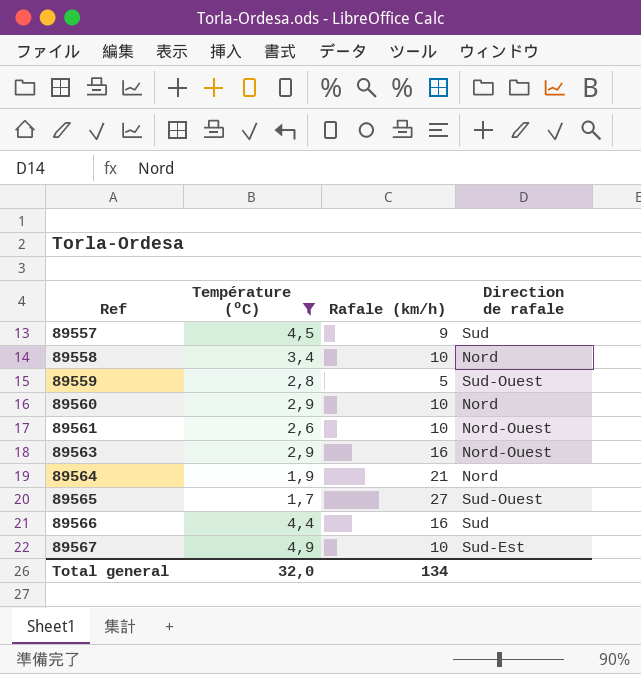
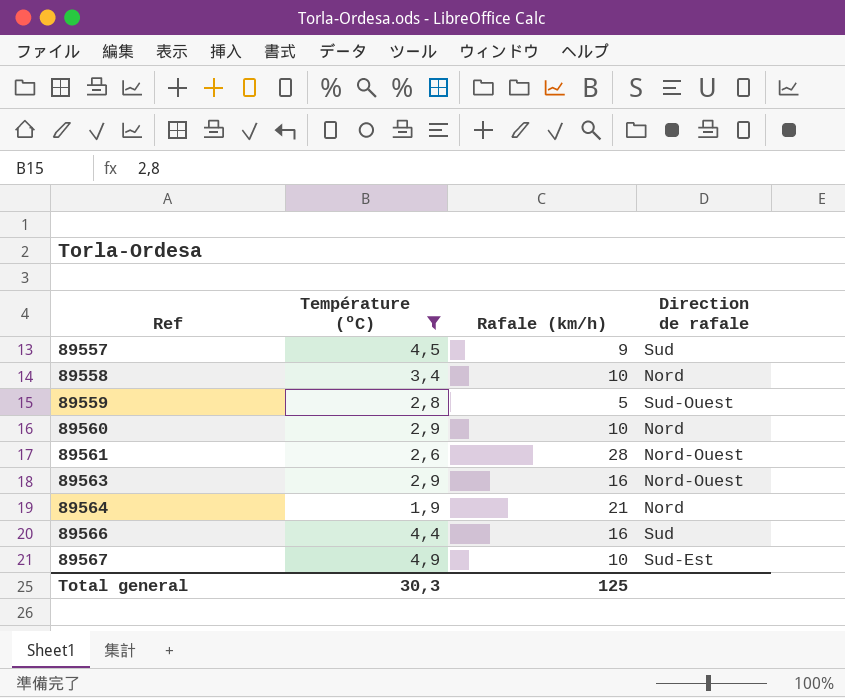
row 89565: 1,7 | 27 | Sud-Ouest -> none
89561 | Rafale (km/h): 10 -> 28
Total general | Température (ºC): 32,0 -> 30,3
Total general | Rafale (km/h): 134 -> 125

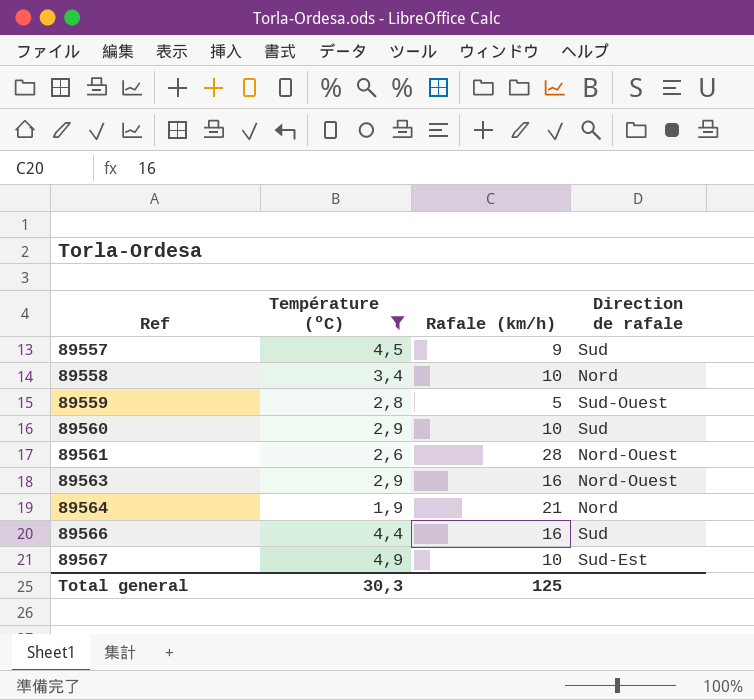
89560 | Direction de rafale: Nord -> Sud

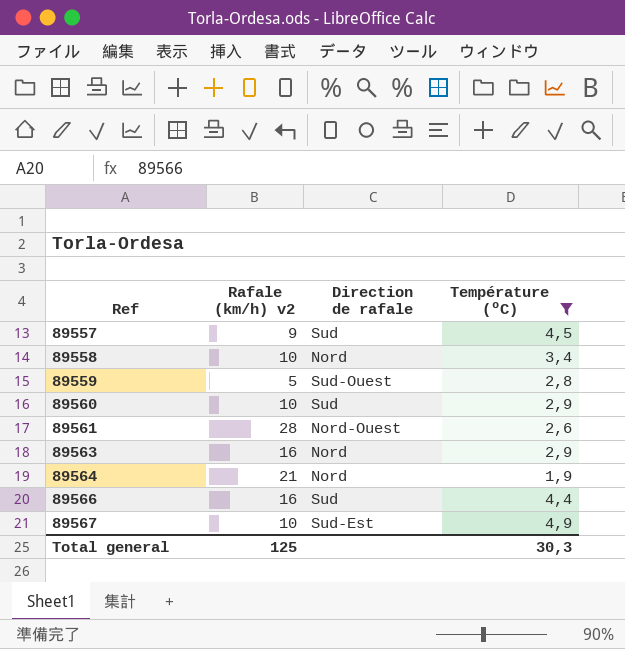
column name: Rafale (km/h) -> Rafale (km/h) v2
column Température (ºC) | position: 2 -> 4
89563 | Direction de rafale: Nord-Ouest -> Nord

